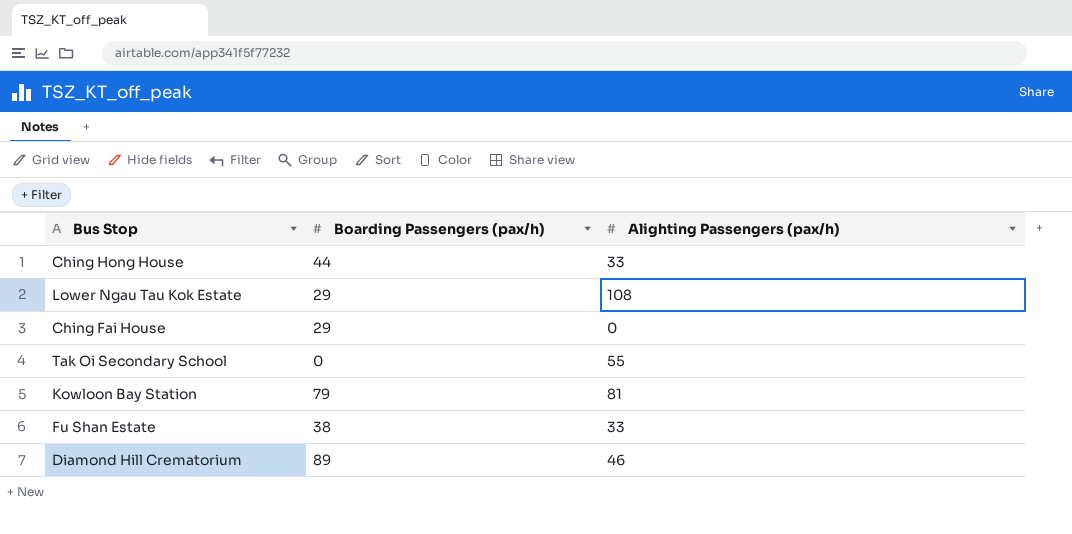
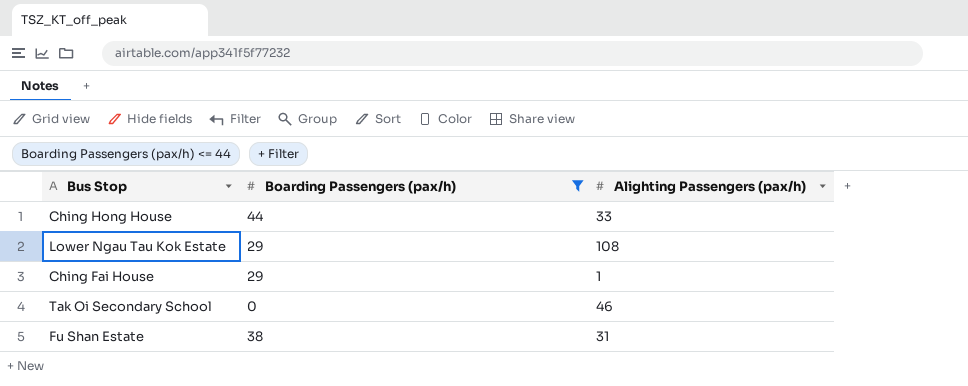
filter: none -> Boarding Passengers (pax/h) <= 44
Ching Fai House | Alighting Passengers (pax/h): 0 -> 1
Tak Oi Secondary School | Alighting Passengers (pax/h): 55 -> 46
Fu Shan Estate | Alighting Passengers (pax/h): 33 -> 31

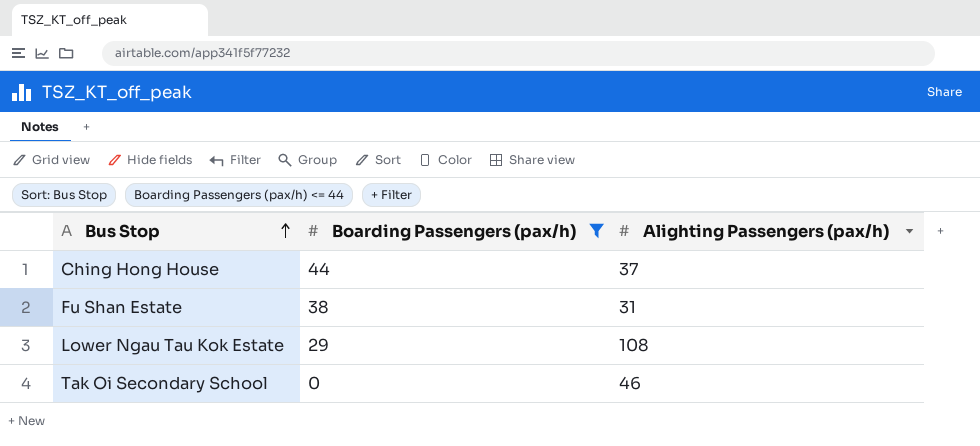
row order: none -> Bus Stop ascending
row Ching Fai House: 29 | 1 -> none
Ching Hong House | Alighting Passengers (pax/h): 33 -> 37

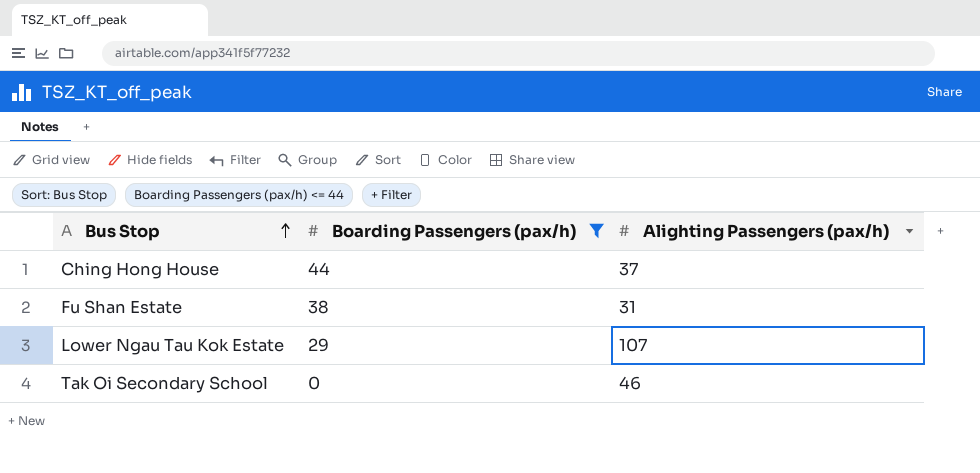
Lower Ngau Tau Kok Estate | Alighting Passengers (pax/h): 108 -> 107

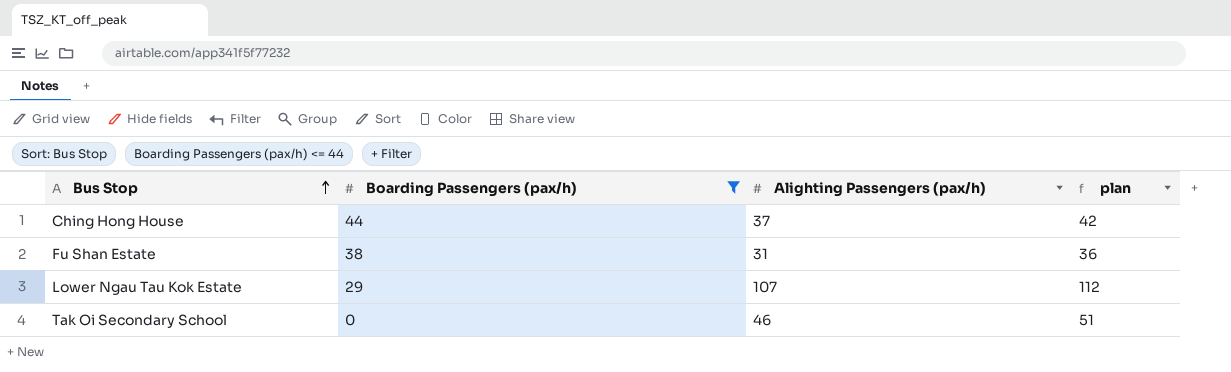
column plan | formula: none -> [Alighting Passengers (pax/h)] + 5

